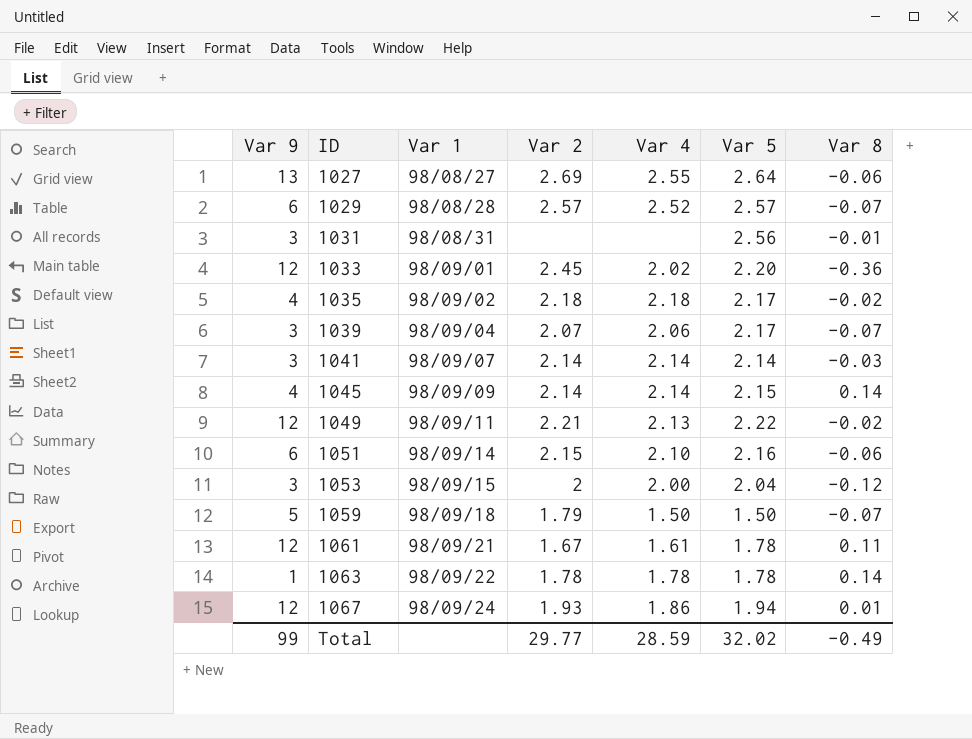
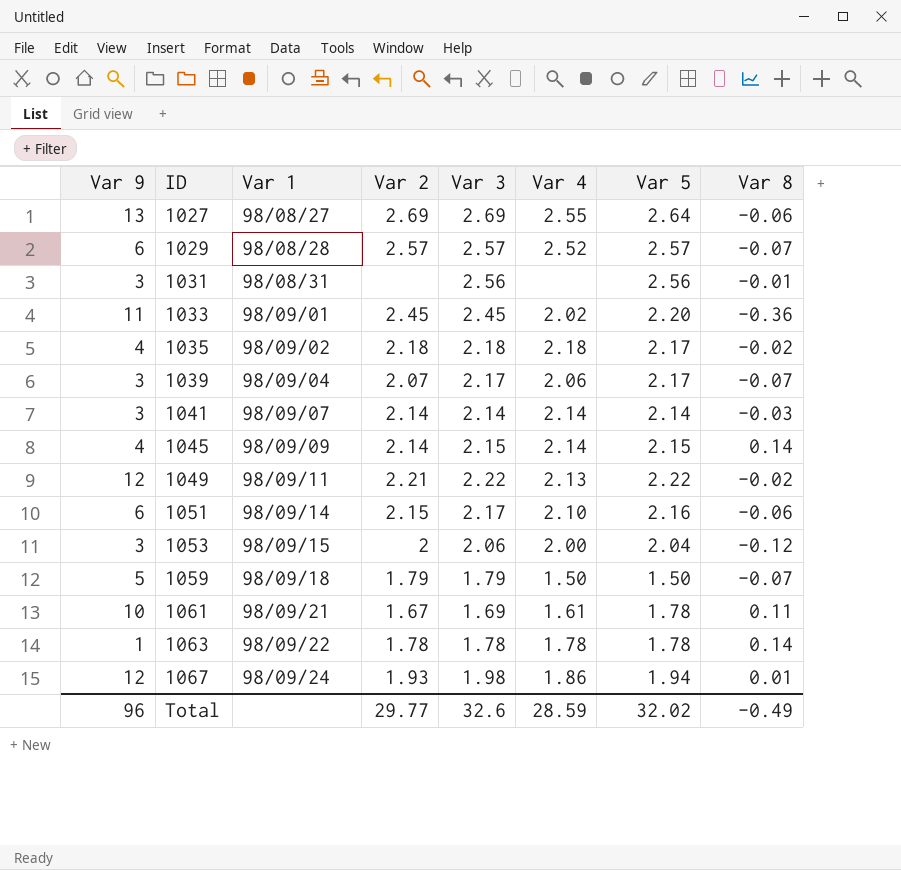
column Var 3 | position: none -> 5
1033 | Var 9: 12 -> 11
1061 | Var 9: 12 -> 10
Total | Var 9: 99 -> 96

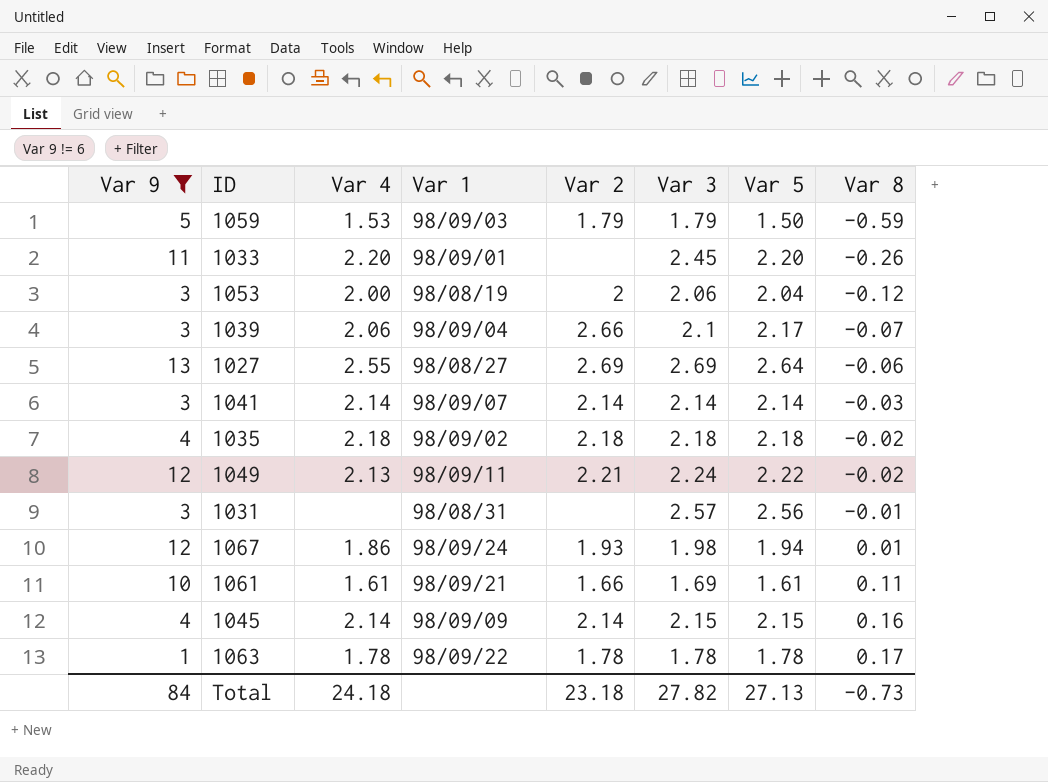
filter: none -> Var 9 != 6
row order: ID ascending -> Var 8 ascending
column Var 4 | position: 6 -> 3
1059 | Var 4: 1.50 -> 1.53
1059 | Var 1: 98/09/18 -> 98/09/03
1059 | Var 8: -0.07 -> -0.59
1033 | Var 4: 2.02 -> 2.20
1033 | Var 2: 2.45 -> none
1033 | Var 8: -0.36 -> -0.26
1053 | Var 1: 98/09/15 -> 98/08/19
1039 | Var 2: 2.07 -> 2.66
1039 | Var 3: 2.17 -> 2.1
1035 | Var 5: 2.17 -> 2.18
1049 | Var 3: 2.22 -> 2.24
1031 | Var 3: 2.56 -> 2.57
1061 | Var 2: 1.67 -> 1.66
1061 | Var 5: 1.78 -> 1.61
1045 | Var 8: 0.14 -> 0.16
1063 | Var 8: 0.14 -> 0.17
Total | Var 9: 96 -> 84
Total | Var 4: 28.59 -> 24.18
Total | Var 2: 29.77 -> 23.18
Total | Var 3: 32.6 -> 27.82
Total | Var 5: 32.02 -> 27.13
Total | Var 8: -0.49 -> -0.73

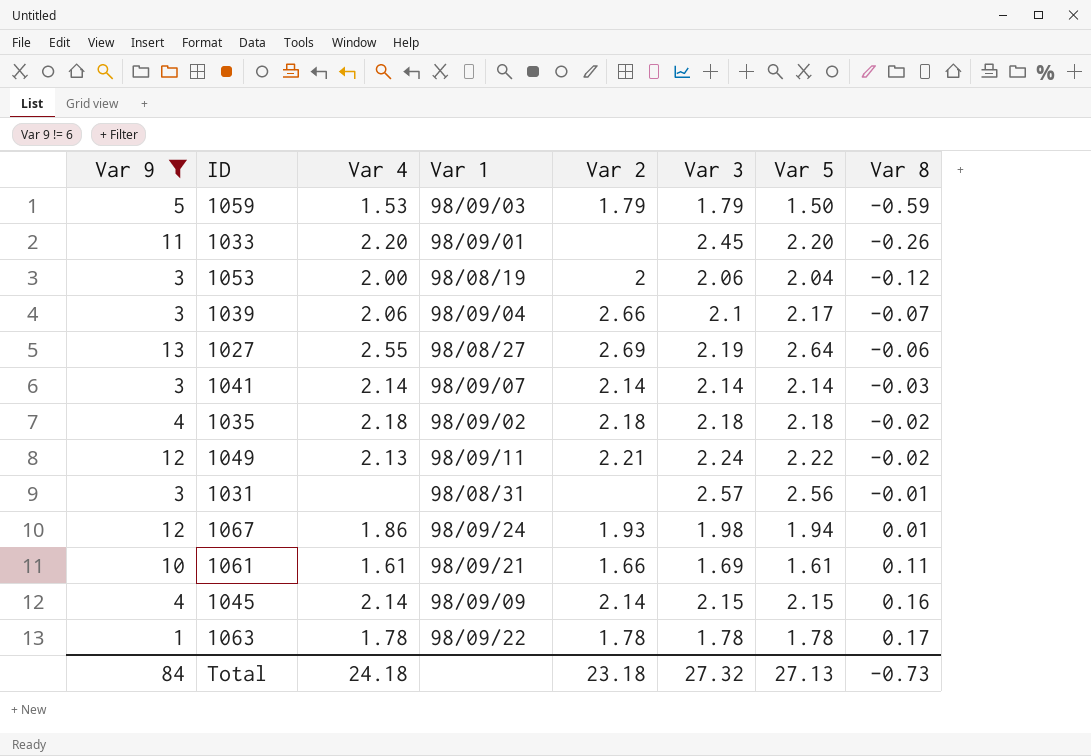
1027 | Var 3: 2.69 -> 2.19
Total | Var 3: 27.82 -> 27.32

